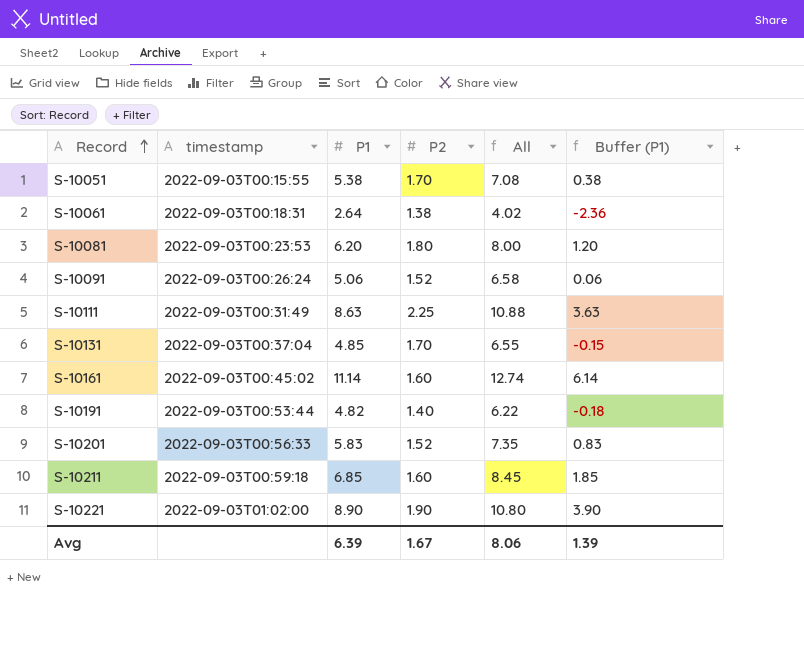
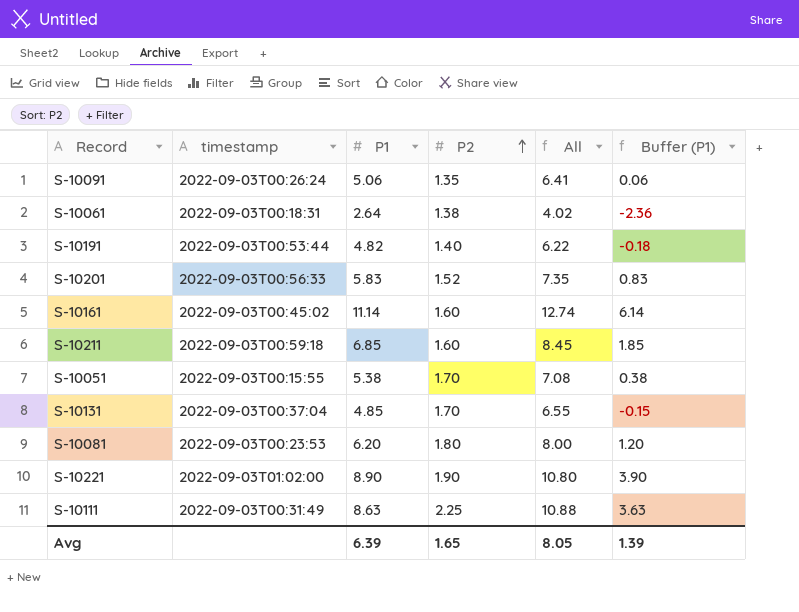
row order: Record ascending -> P2 ascending
S-10091 | P2: 1.52 -> 1.35
S-10091 | All: 6.58 -> 6.41
Avg | P2: 1.67 -> 1.65
Avg | All: 8.06 -> 8.05

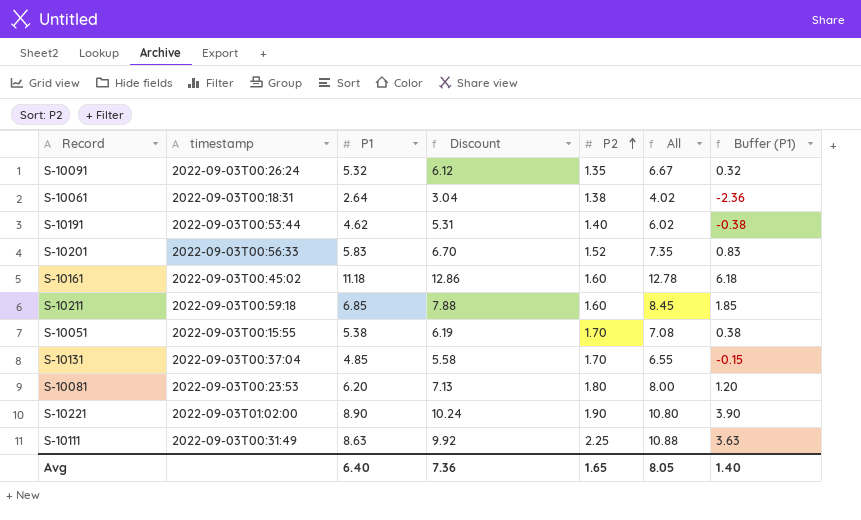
column Discount | formula: none -> [P1] * 1.15
S-10091 | P1: 5.06 -> 5.32
S-10091 | All: 6.41 -> 6.67
S-10091 | Buffer (P1): 0.06 -> 0.32
S-10191 | P1: 4.82 -> 4.62
S-10191 | All: 6.22 -> 6.02
S-10191 | Buffer (P1): -0.18 -> -0.38
S-10161 | P1: 11.14 -> 11.18
S-10161 | All: 12.74 -> 12.78
S-10161 | Buffer (P1): 6.14 -> 6.18
Avg | P1: 6.39 -> 6.40
Avg | Buffer (P1): 1.39 -> 1.40

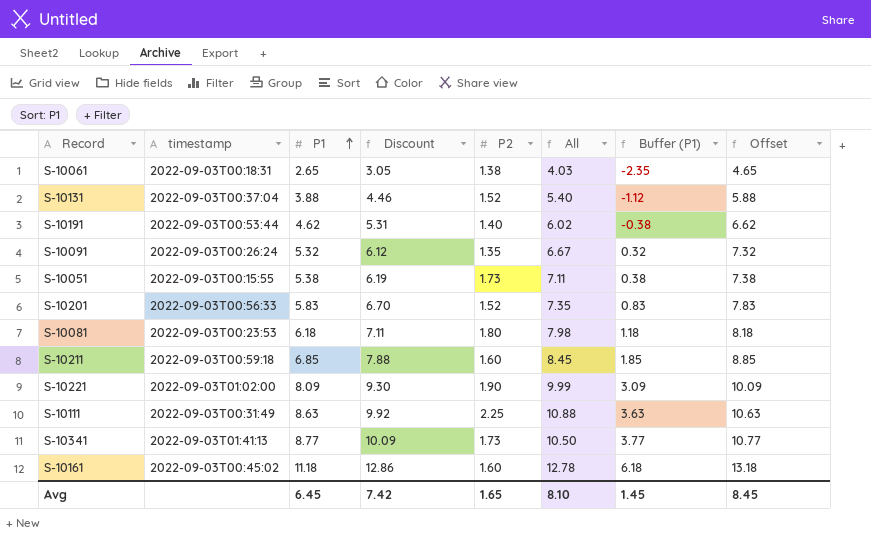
row order: P2 ascending -> P1 ascending
column Offset | formula: none -> [P1] + 2
S-10061 | P1: 2.64 -> 2.65
S-10061 | Discount: 3.04 -> 3.05
S-10061 | All: 4.02 -> 4.03
S-10061 | Buffer (P1): -2.36 -> -2.35
S-10131 | P1: 4.85 -> 3.88
S-10131 | Discount: 5.58 -> 4.46
S-10131 | P2: 1.70 -> 1.52
S-10131 | All: 6.55 -> 5.40
S-10131 | Buffer (P1): -0.15 -> -1.12
S-10051 | P2: 1.70 -> 1.73
S-10051 | All: 7.08 -> 7.11
S-10081 | P1: 6.20 -> 6.18
S-10081 | Discount: 7.13 -> 7.11
S-10081 | All: 8.00 -> 7.98
S-10081 | Buffer (P1): 1.20 -> 1.18
S-10221 | P1: 8.90 -> 8.09
S-10221 | Discount: 10.24 -> 9.30
S-10221 | All: 10.80 -> 9.99
S-10221 | Buffer (P1): 3.90 -> 3.09
row S-10341: none -> 2022-09-03T01:41:13 | 8.77 | 10.09 | 1.73 | 10.50 | 3.77 | 10.77
Avg | P1: 6.40 -> 6.45
Avg | Discount: 7.36 -> 7.42
Avg | All: 8.05 -> 8.10
Avg | Buffer (P1): 1.40 -> 1.45

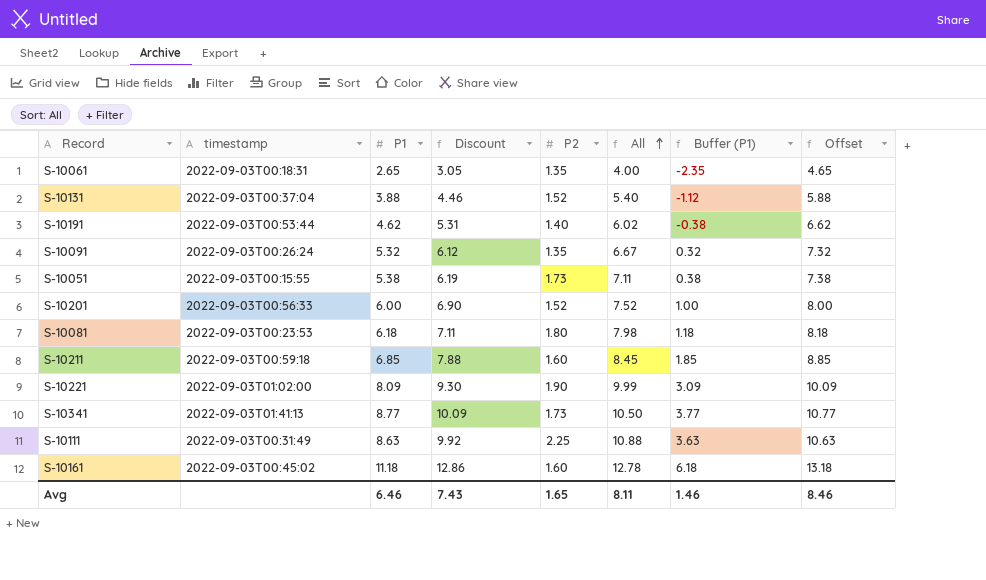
row order: P1 ascending -> All ascending
S-10061 | P2: 1.38 -> 1.35
S-10061 | All: 4.03 -> 4.00
S-10201 | P1: 5.83 -> 6.00
S-10201 | Discount: 6.70 -> 6.90
S-10201 | All: 7.35 -> 7.52
S-10201 | Buffer (P1): 0.83 -> 1.00
S-10201 | Offset: 7.83 -> 8.00
Avg | P1: 6.45 -> 6.46
Avg | Discount: 7.42 -> 7.43
Avg | All: 8.10 -> 8.11
Avg | Buffer (P1): 1.45 -> 1.46
Avg | Offset: 8.45 -> 8.46

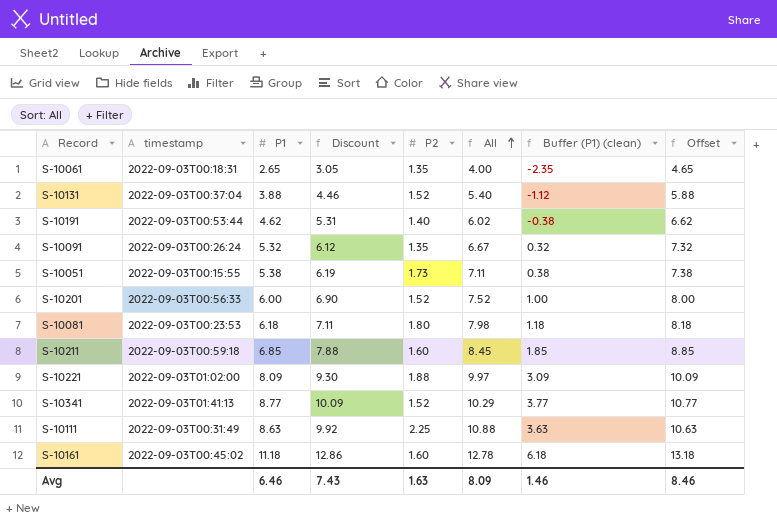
column name: Buffer (P1) -> Buffer (P1) (clean)
S-10221 | P2: 1.90 -> 1.88
S-10221 | All: 9.99 -> 9.97
S-10341 | P2: 1.73 -> 1.52
S-10341 | All: 10.50 -> 10.29
Avg | P2: 1.65 -> 1.63
Avg | All: 8.11 -> 8.09

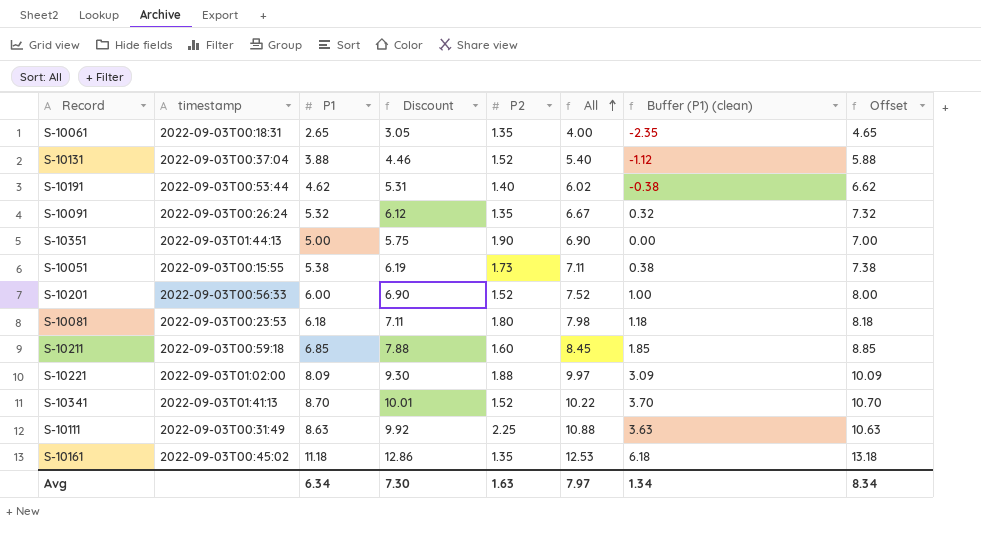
row S-10351: none -> 2022-09-03T01:44:13 | 5.00 | 5.75 | 1.90 | 6.90 | 0.00 | 7.00
S-10341 | P1: 8.77 -> 8.70
S-10341 | Discount: 10.09 -> 10.01
S-10341 | All: 10.29 -> 10.22
S-10341 | Buffer (P1) (clean): 3.77 -> 3.70
S-10341 | Offset: 10.77 -> 10.70
S-10161 | P2: 1.60 -> 1.35
S-10161 | All: 12.78 -> 12.53
Avg | P1: 6.46 -> 6.34
Avg | Discount: 7.43 -> 7.30
Avg | All: 8.09 -> 7.97
Avg | Buffer (P1) (clean): 1.46 -> 1.34
Avg | Offset: 8.46 -> 8.34

